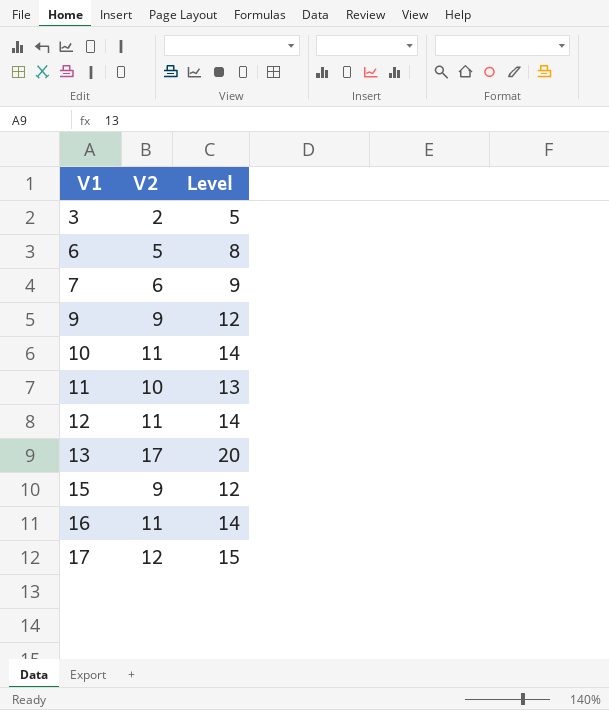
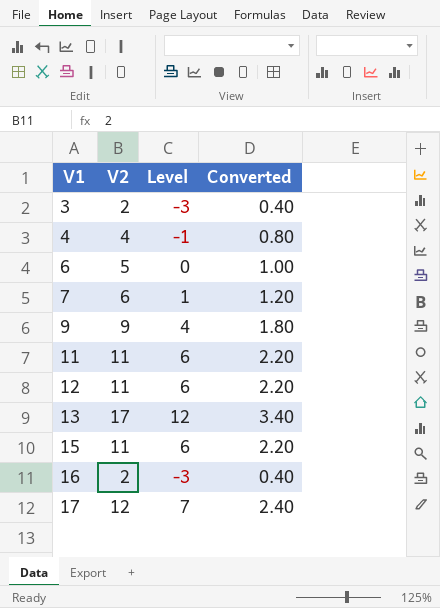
column Level | formula: [V2] + 3 -> [V2] - 5
column Converted | formula: none -> [V2] * 0.2
row 10: 11 | 14 -> none
row 4: none -> 4 | -1 | 0.80
11 | V2: 10 -> 11
15 | V2: 9 -> 11
16 | V2: 11 -> 2

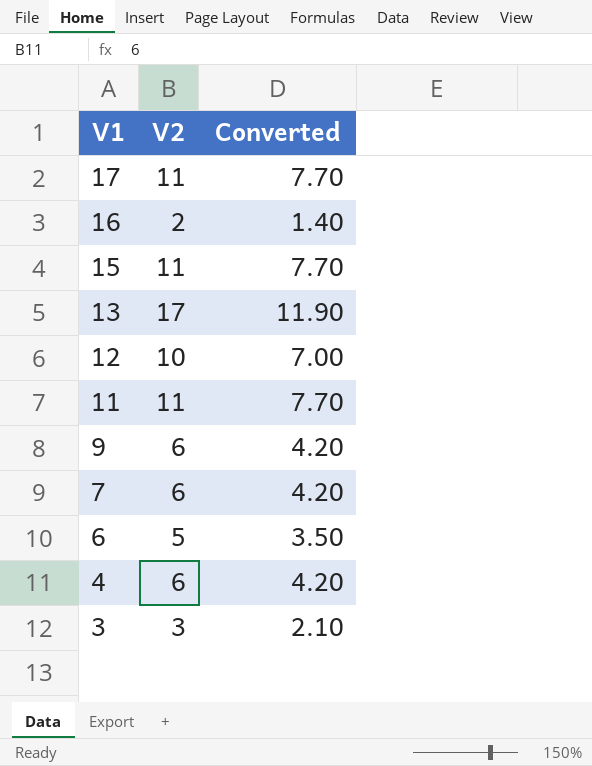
row order: V1 ascending -> V1 descending
column Level | formula: [V2] - 5 -> none
column Converted | formula: [V2] * 0.2 -> [V2] * 0.7
17 | V2: 12 -> 11
12 | V2: 11 -> 10
9 | V2: 9 -> 6
4 | V2: 4 -> 6
3 | V2: 2 -> 3

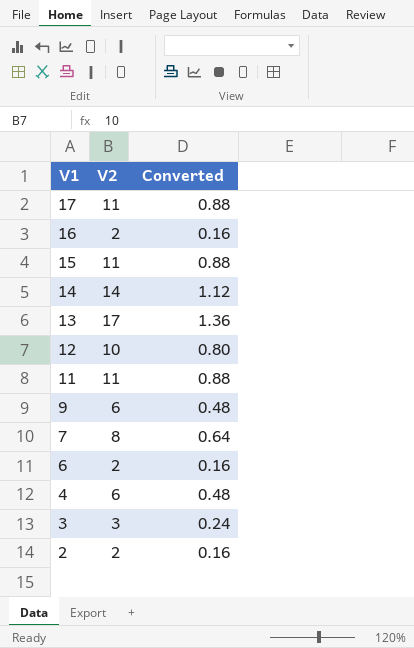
column Converted | formula: [V2] * 0.7 -> [V2] * 0.08
row 14: none -> 14 | 1.12
7 | V2: 6 -> 8
6 | V2: 5 -> 2
row 2: none -> 2 | 0.16

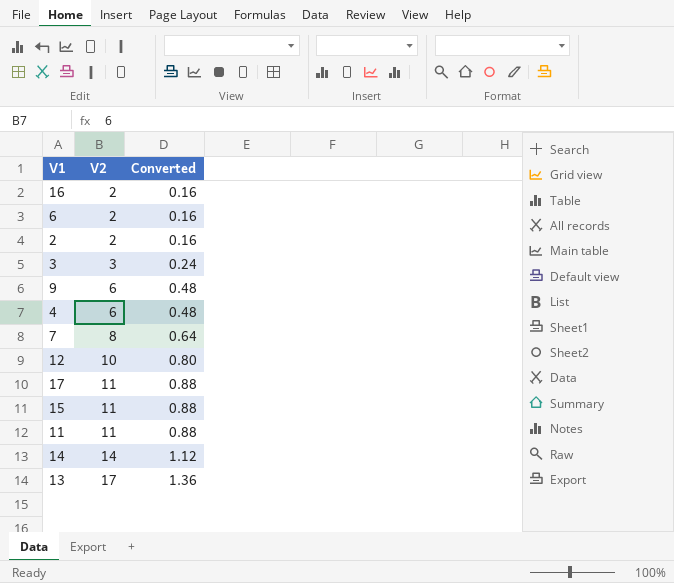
row order: V1 descending -> V2 ascending

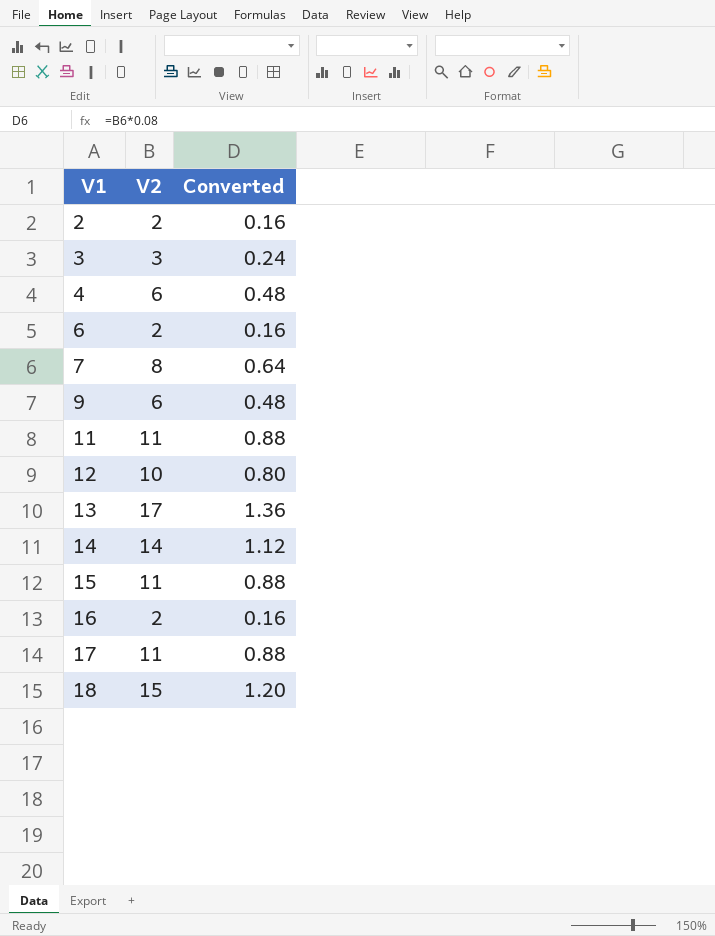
row order: V2 ascending -> V1 ascending
row 18: none -> 15 | 1.20

